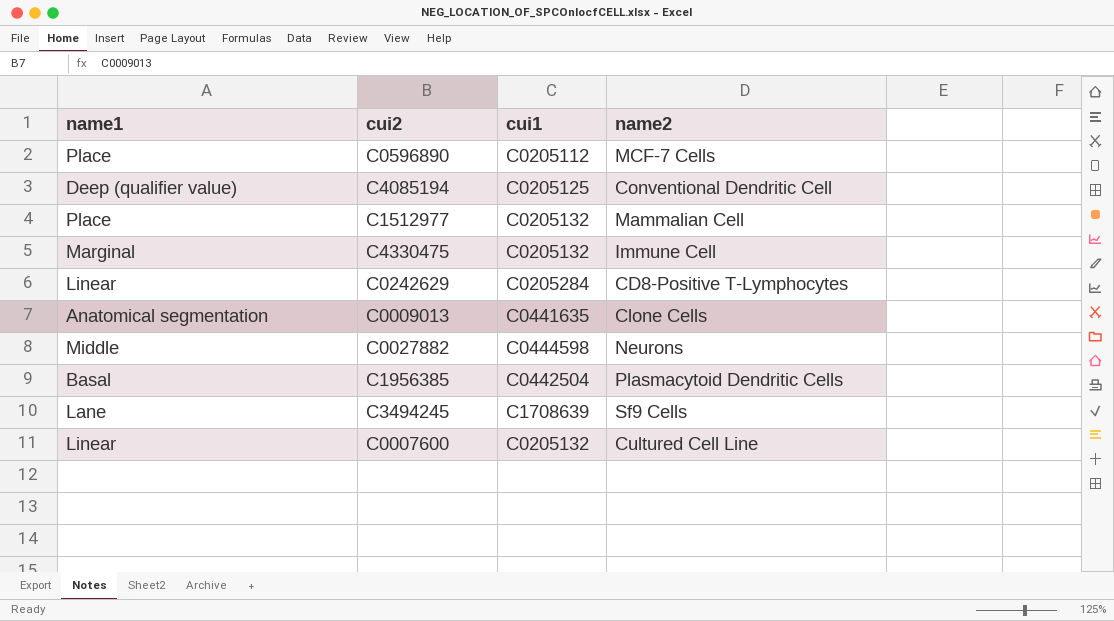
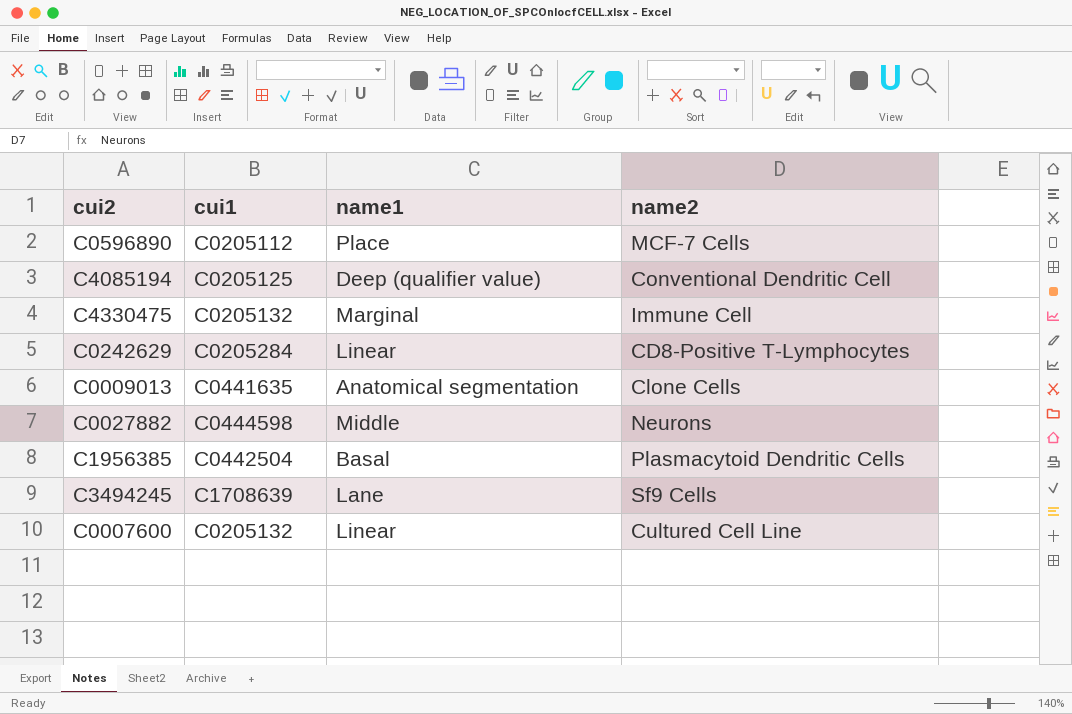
column name1 | position: 1 -> 3
row C1512977: Place | C0205132 | Mammalian Cell -> none

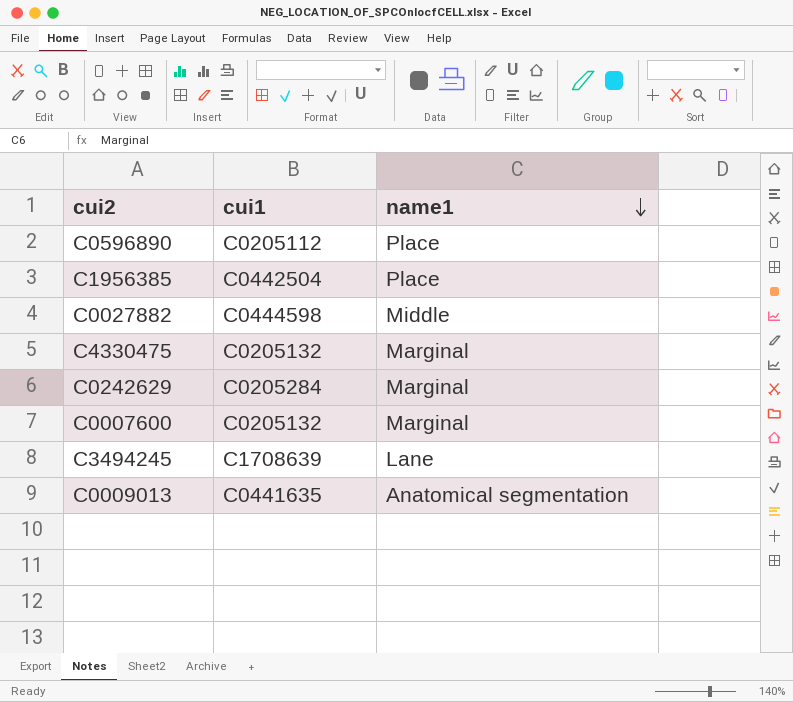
row order: none -> name1 descending
column name2 | position: 4 -> none
row C4085194: C0205125 | Deep (qualifier value) | Conventional Dendritic Cell -> none
C1956385 | name1: Basal -> Place
C0242629 | name1: Linear -> Marginal
C0007600 | name1: Linear -> Marginal

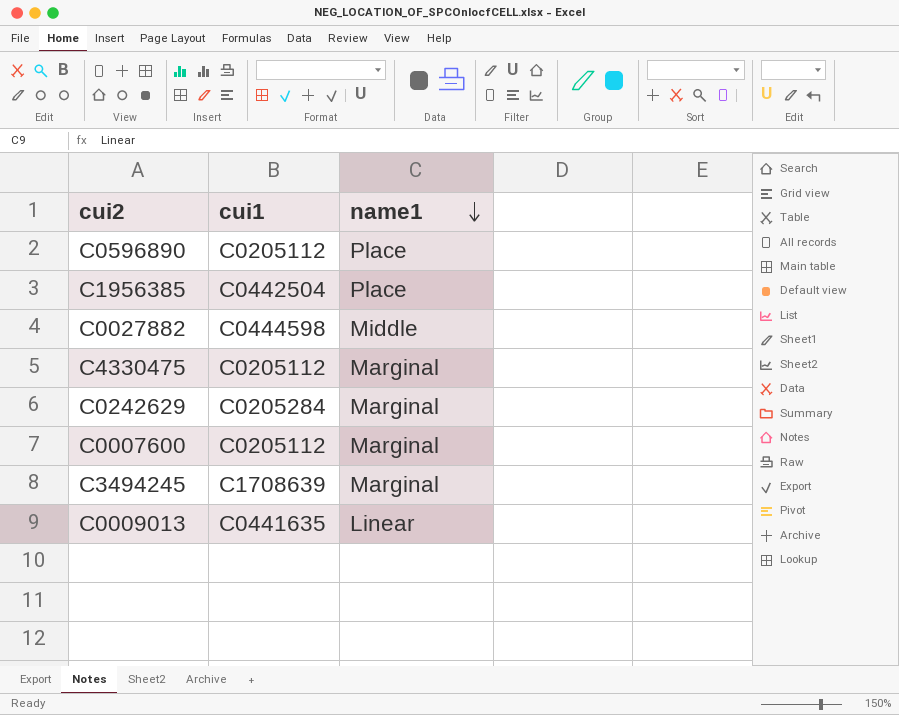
C4330475 | cui1: C0205132 -> C0205112
C0007600 | cui1: C0205132 -> C0205112
C3494245 | name1: Lane -> Marginal
C0009013 | name1: Anatomical segmentation -> Linear

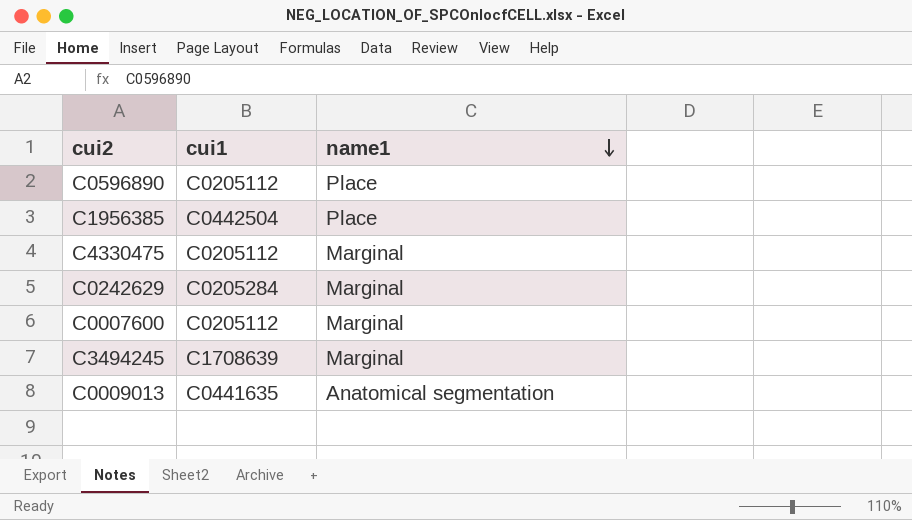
row C0027882: C0444598 | Middle -> none
C0009013 | name1: Linear -> Anatomical segmentation

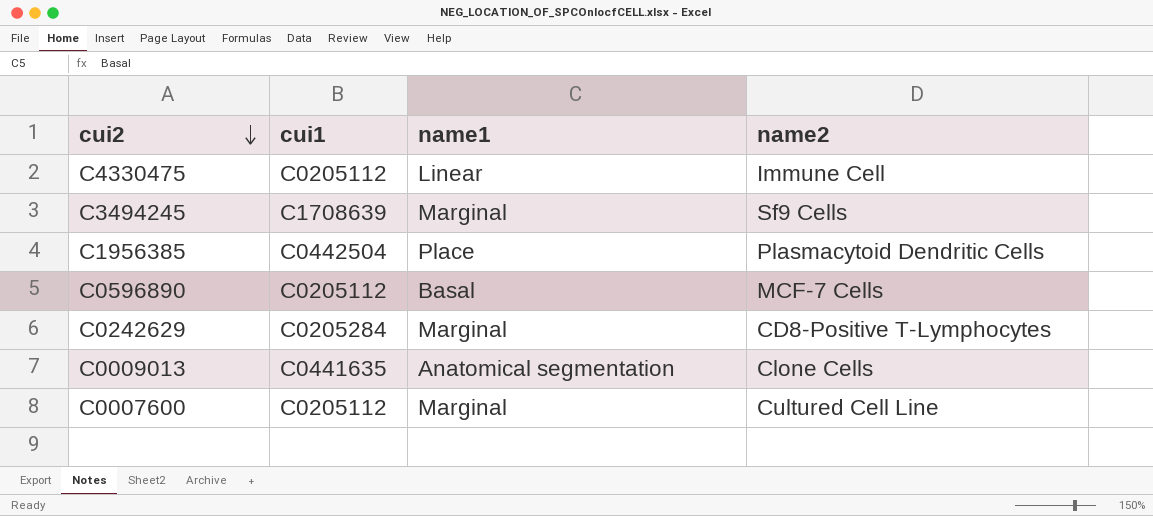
row order: name1 descending -> cui2 descending
column name2 | position: none -> 4
C4330475 | name1: Marginal -> Linear
C0596890 | name1: Place -> Basal

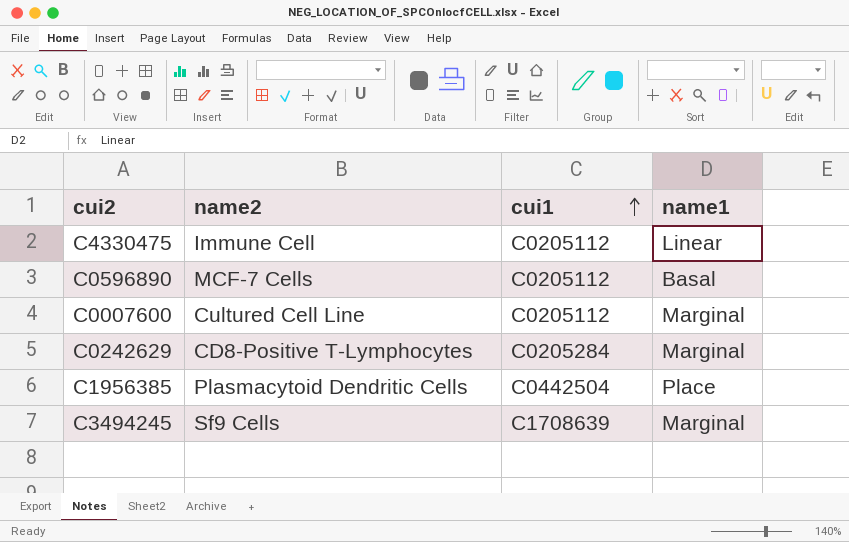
row order: cui2 descending -> cui1 ascending
column name2 | position: 4 -> 2
row C0009013: C0441635 | Anatomical segmentation | Clone Cells -> none

